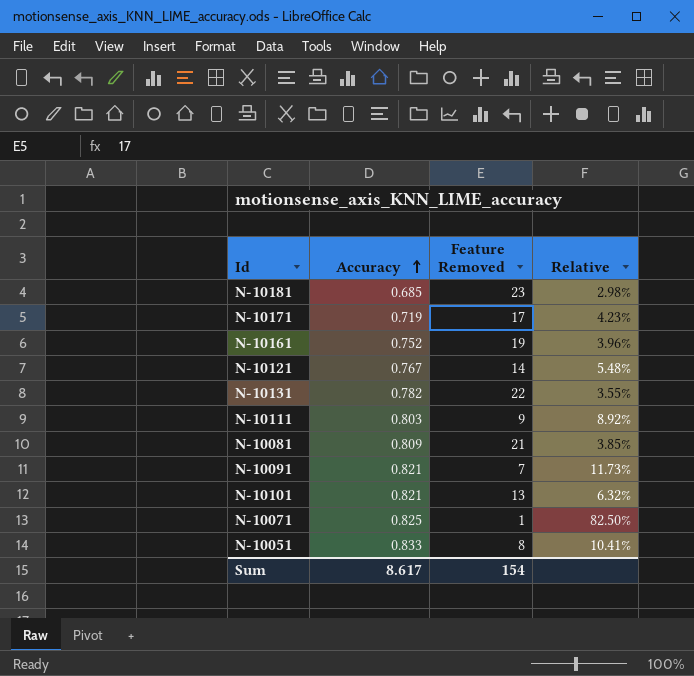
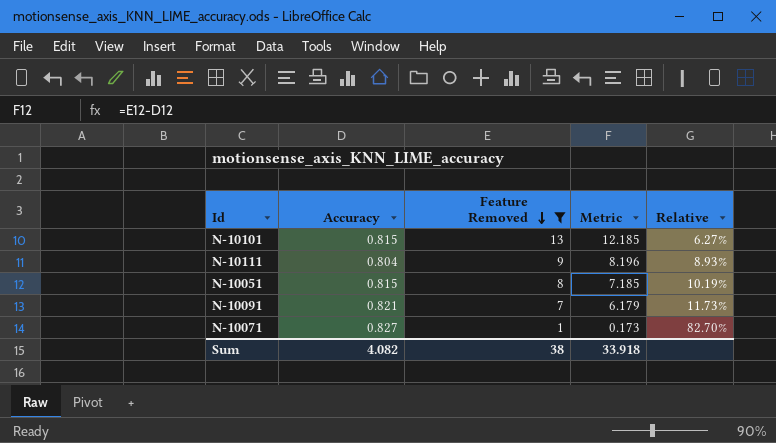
filter: none -> Feature Removed <= 13
row order: Accuracy ascending -> Feature Removed descending
column Metric | formula: none -> [Feature Removed] - [Accuracy]
N-10101 | Accuracy: 0.821 -> 0.815
N-10101 | Relative: 6.32% -> 6.27%
N-10111 | Accuracy: 0.803 -> 0.804
N-10111 | Relative: 8.92% -> 8.93%
N-10051 | Accuracy: 0.833 -> 0.815
N-10051 | Relative: 10.41% -> 10.19%
N-10071 | Accuracy: 0.825 -> 0.827
N-10071 | Relative: 82.50% -> 82.70%
Sum | Accuracy: 8.617 -> 4.082
Sum | Feature Removed: 154 -> 38

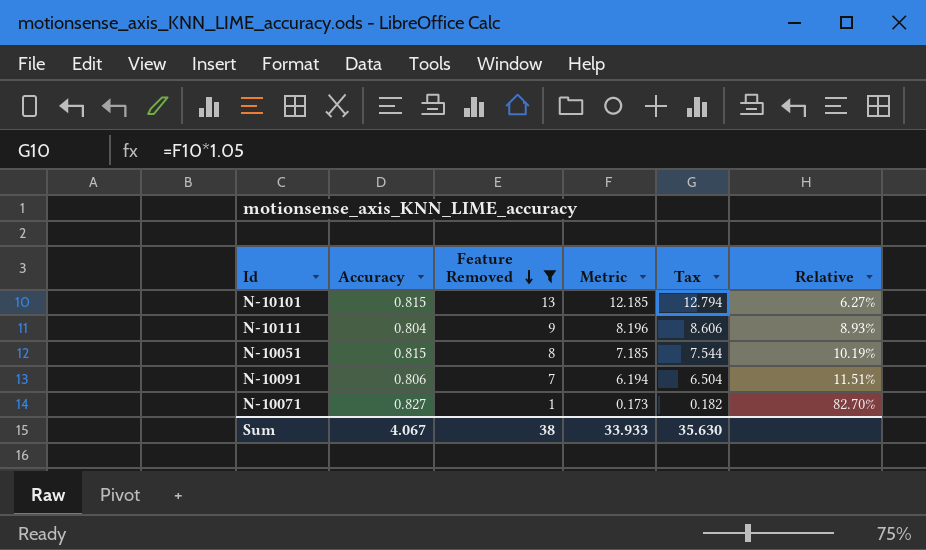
column Tax | formula: none -> [Metric] * 1.05
N-10091 | Accuracy: 0.821 -> 0.806
N-10091 | Metric: 6.179 -> 6.194
N-10091 | Relative: 11.73% -> 11.51%
Sum | Accuracy: 4.082 -> 4.067
Sum | Metric: 33.918 -> 33.933

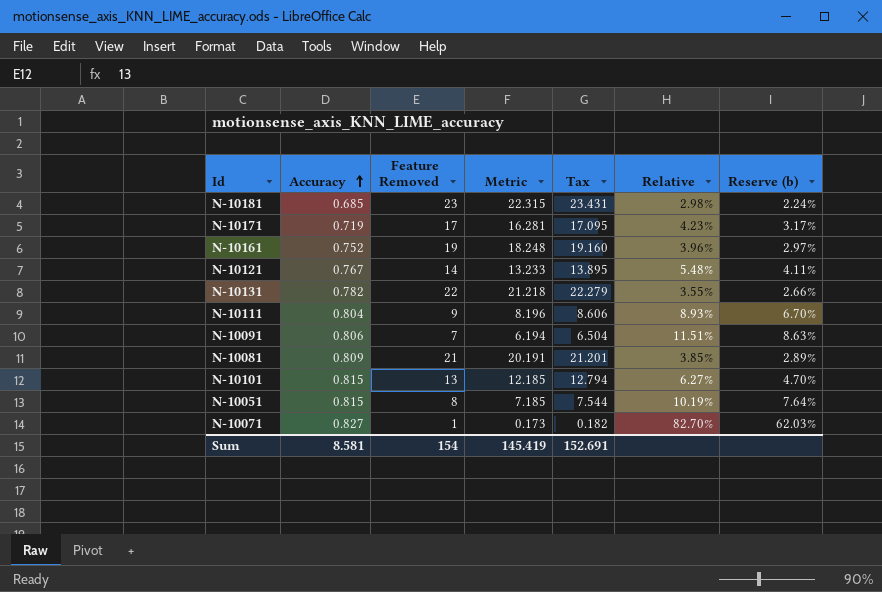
filter: Feature Removed <= 13 -> none
row order: Feature Removed descending -> Accuracy ascending
column Reserve (b) | formula: none -> [Relative] * 0.75
Sum | Accuracy: 4.067 -> 8.581
Sum | Feature Removed: 38 -> 154
Sum | Metric: 33.933 -> 145.419
Sum | Tax: 35.630 -> 152.691

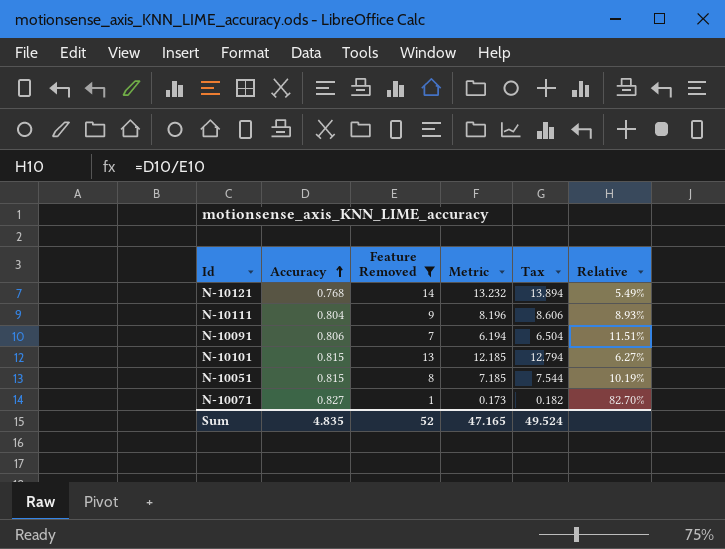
filter: none -> Feature Removed <= 14
column Reserve (b) | formula: [Relative] * 0.75 -> none
N-10121 | Accuracy: 0.767 -> 0.768
N-10121 | Metric: 13.233 -> 13.232
N-10121 | Tax: 13.895 -> 13.894
N-10121 | Relative: 5.48% -> 5.49%
Sum | Accuracy: 8.581 -> 4.835
Sum | Feature Removed: 154 -> 52
Sum | Metric: 145.419 -> 47.165
Sum | Tax: 152.691 -> 49.524

